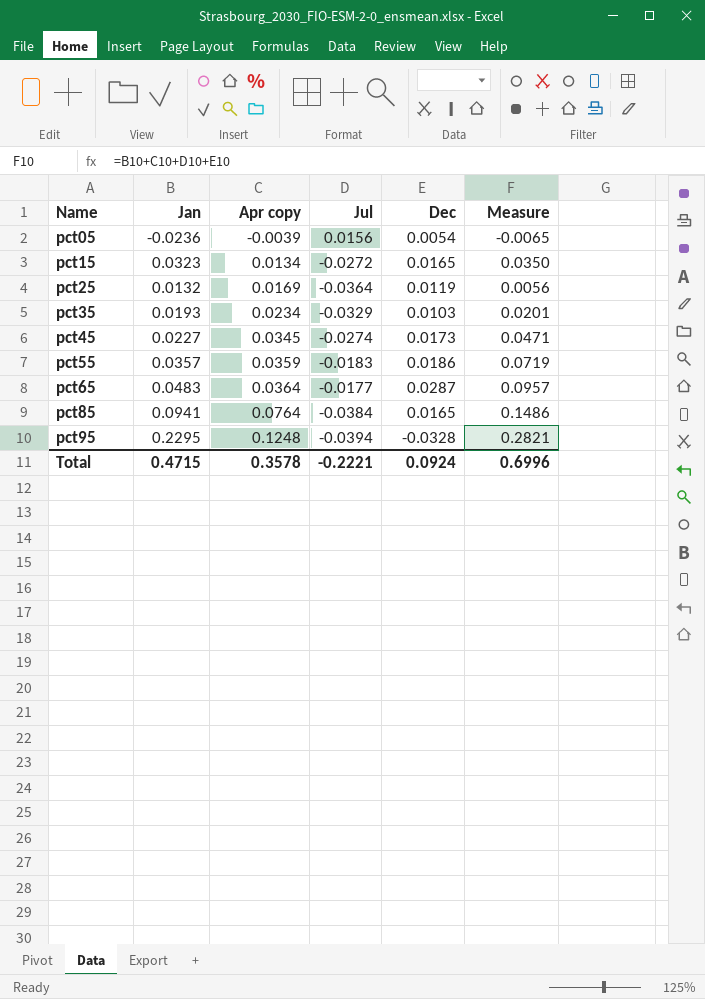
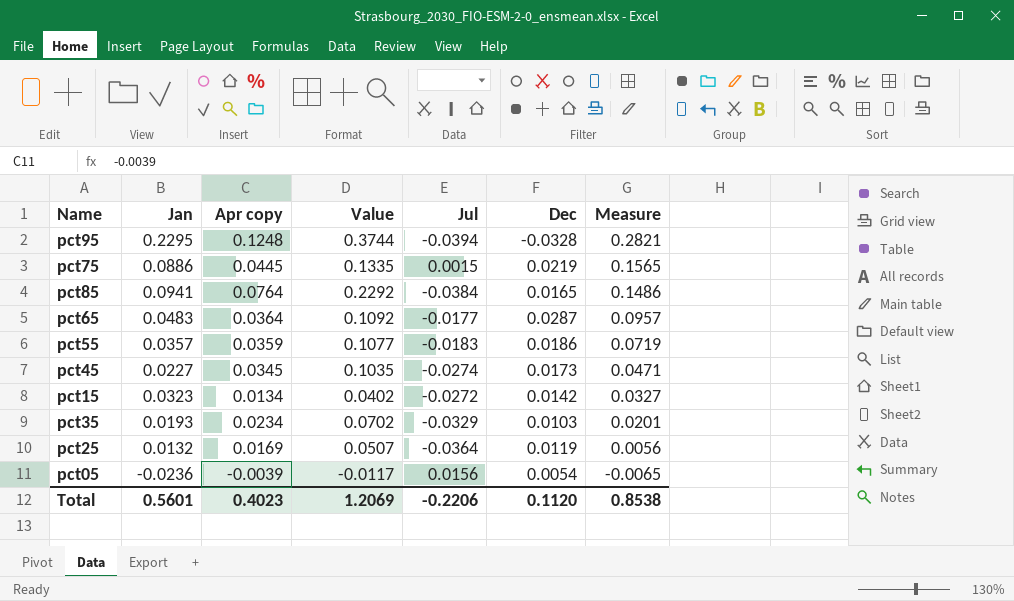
row order: Name ascending -> Measure descending
column Value | formula: none -> [Apr copy] * 3
row pct75: none -> 0.0886 | 0.0445 | 0.1335 | 0.0015 | 0.0219 | 0.1565
pct15 | Dec: 0.0165 -> 0.0142
pct15 | Measure: 0.0350 -> 0.0327
Total | Jan: 0.4715 -> 0.5601
Total | Apr copy: 0.3578 -> 0.4023
Total | Jul: -0.2221 -> -0.2206
Total | Dec: 0.0924 -> 0.1120
Total | Measure: 0.6996 -> 0.8538

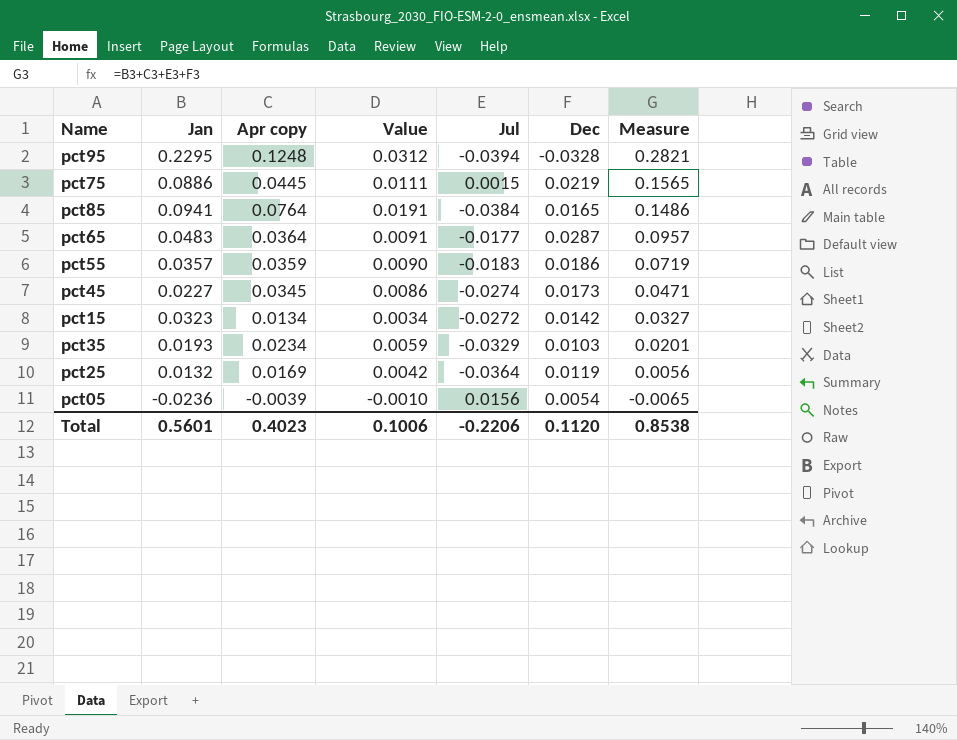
column Value | formula: [Apr copy] * 3 -> [Apr copy] * 0.25
Total | Value: 1.2069 -> 0.1006

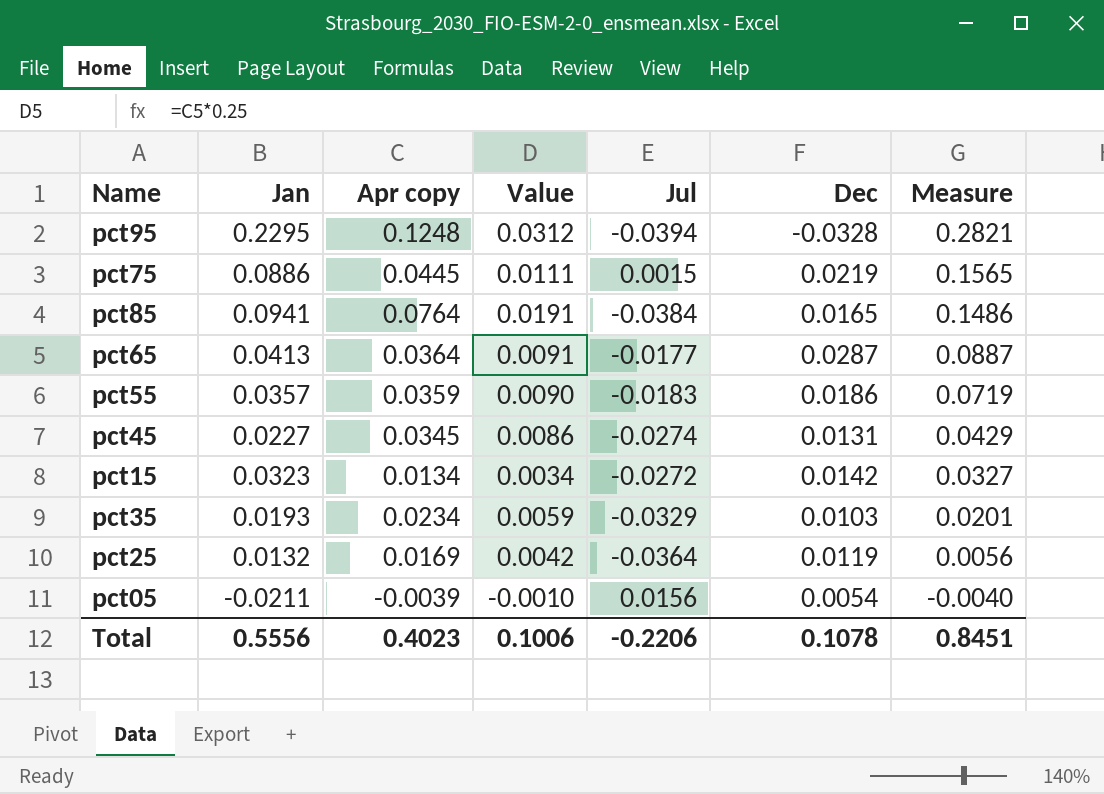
pct65 | Jan: 0.0483 -> 0.0413
pct65 | Measure: 0.0957 -> 0.0887
pct45 | Dec: 0.0173 -> 0.0131
pct45 | Measure: 0.0471 -> 0.0429
pct05 | Jan: -0.0236 -> -0.0211
pct05 | Measure: -0.0065 -> -0.0040
Total | Jan: 0.5601 -> 0.5556
Total | Dec: 0.1120 -> 0.1078
Total | Measure: 0.8538 -> 0.8451

